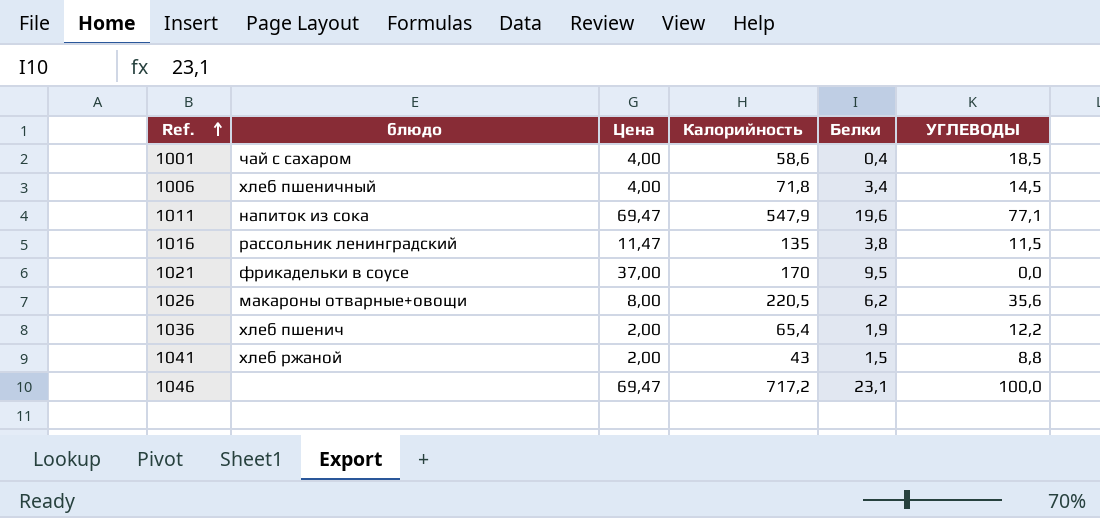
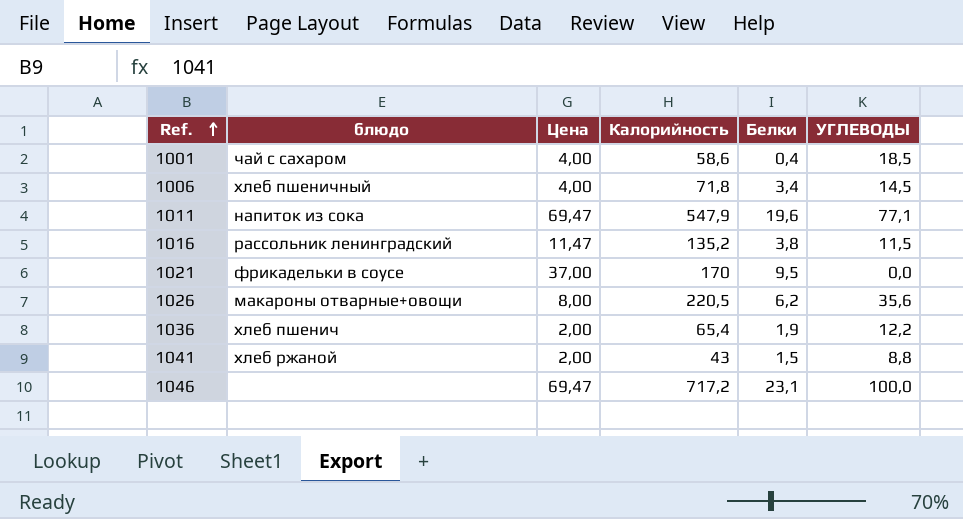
1016 | Калорийность: 135 -> 135,2

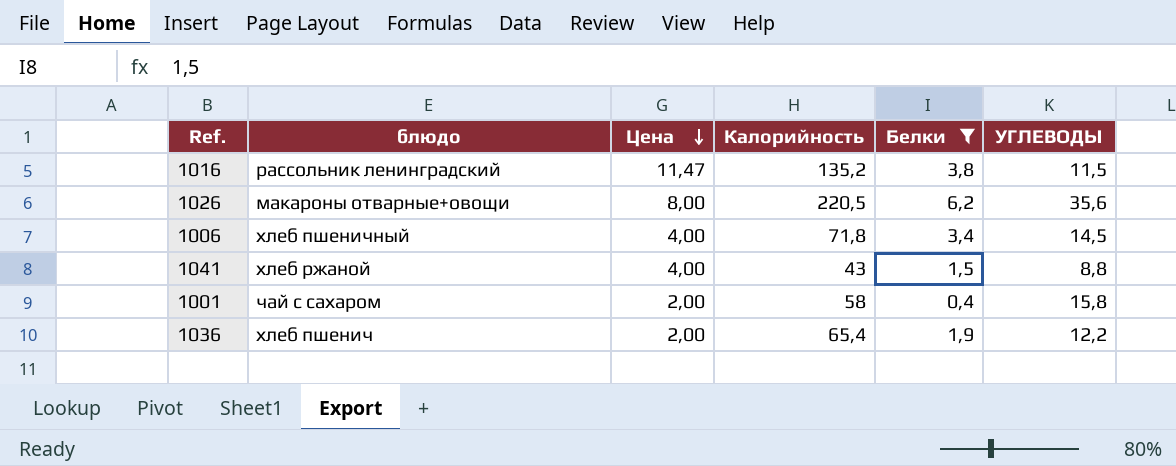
filter: none -> Белки <= 6,2
row order: Ref. ascending -> Цена descending
1041 | Цена: 2,00 -> 4,00
1001 | Цена: 4,00 -> 2,00
1001 | Калорийность: 58,6 -> 58
1001 | УГЛЕВОДЫ: 18,5 -> 15,8

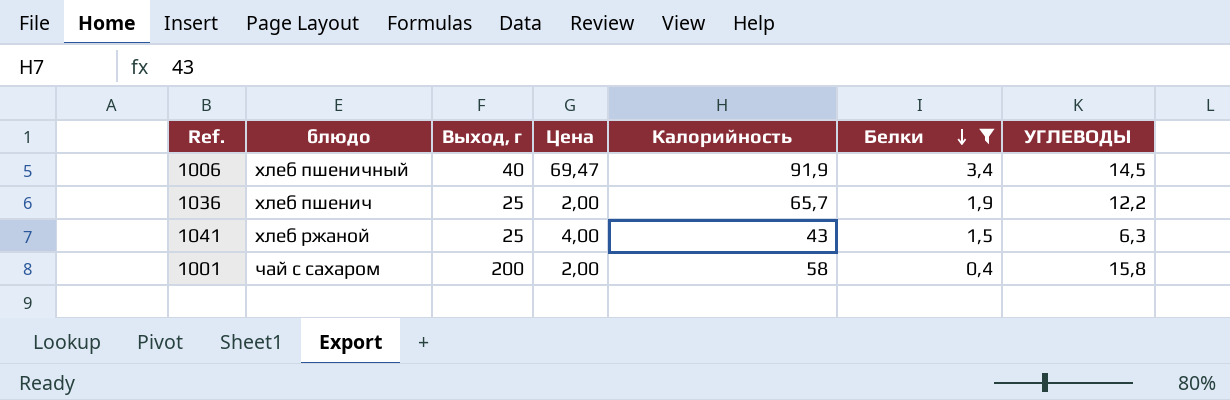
row order: Цена descending -> Белки descending
column Выход, г | position: none -> 3
row 1016: рассольник ленинградский | 11,47 | 135,2 | 3,8 | 11,5 -> none
row 1026: макароны отварные+овощи | 8,00 | 220,5 | 6,2 | 35,6 -> none
1006 | Цена: 4,00 -> 69,47
1006 | Калорийность: 71,8 -> 91,9
1036 | Калорийность: 65,4 -> 65,7
1041 | УГЛЕВОДЫ: 8,8 -> 6,3

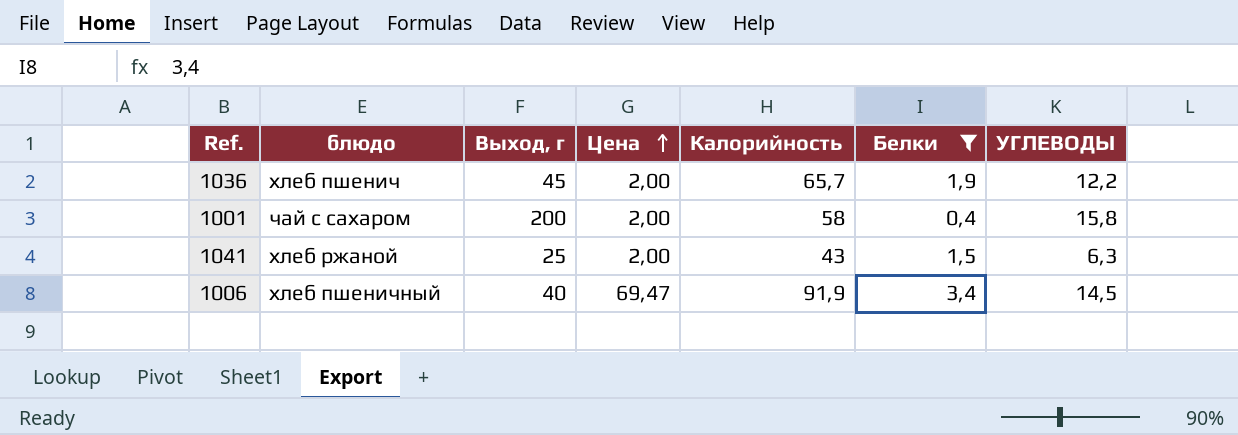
row order: Белки descending -> Цена ascending
1036 | Выход, г: 25 -> 45
1041 | Цена: 4,00 -> 2,00

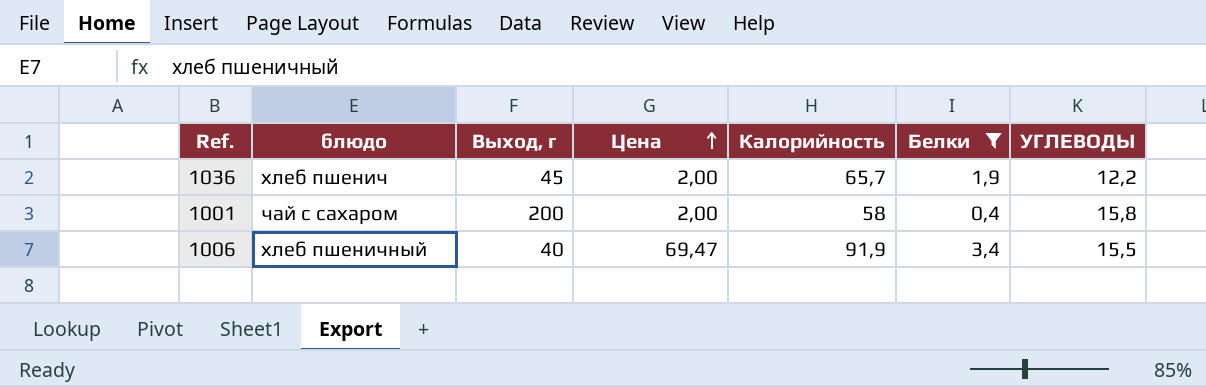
row 1041: хлеб ржаной | 25 | 2,00 | 43 | 1,5 | 6,3 -> none
1006 | УГЛЕВОДЫ: 14,5 -> 15,5

